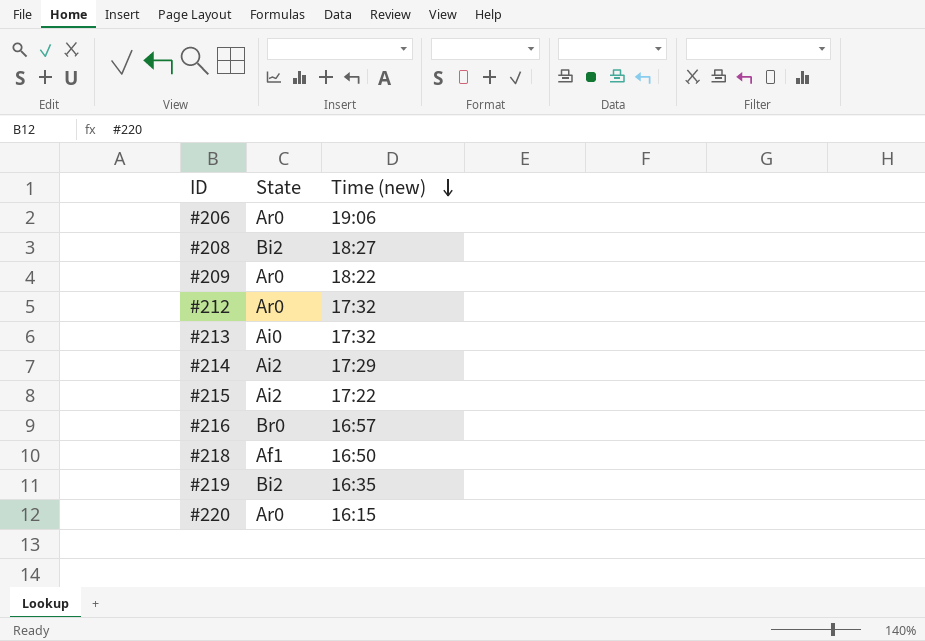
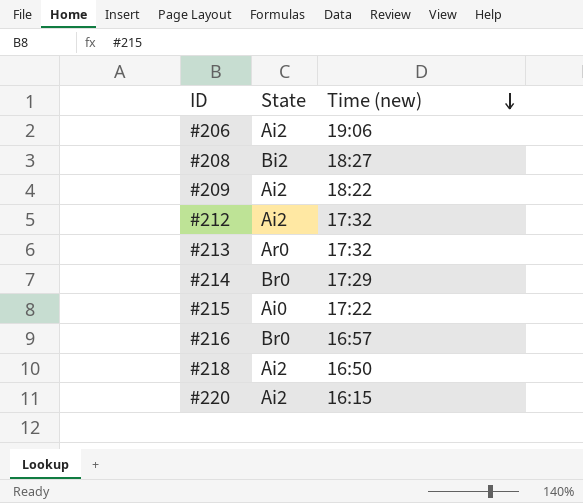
row #219: Bi2 | 16:35 -> none
#206 | State: Ar0 -> Ai2
#209 | State: Ar0 -> Ai2
#212 | State: Ar0 -> Ai2
#213 | State: Ai0 -> Ar0
#214 | State: Ai2 -> Br0
#215 | State: Ai2 -> Ai0
#218 | State: Af1 -> Ai2
#220 | State: Ar0 -> Ai2

